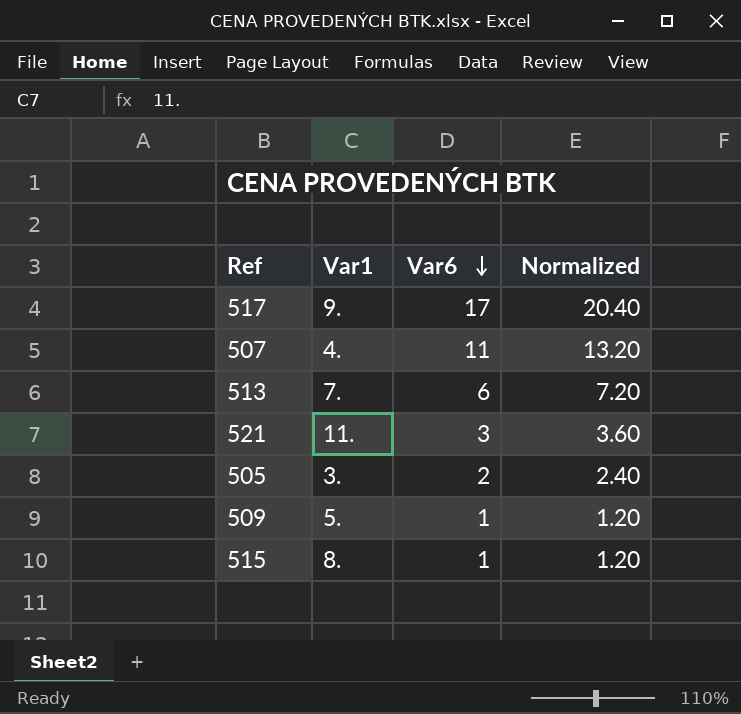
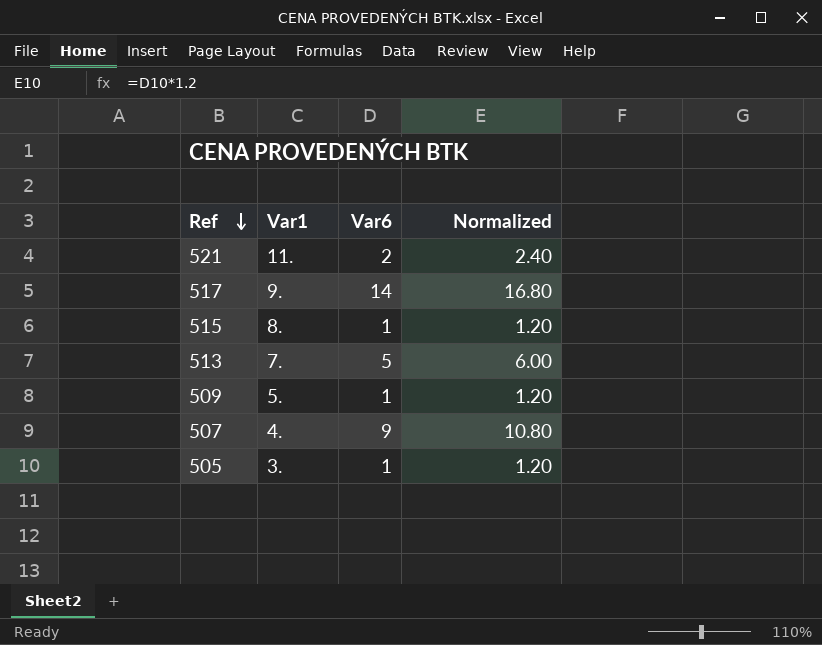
row order: Var6 descending -> Ref descending
521 | Var6: 3 -> 2
521 | Normalized: 3.60 -> 2.40
517 | Var6: 17 -> 14
517 | Normalized: 20.40 -> 16.80
513 | Var6: 6 -> 5
513 | Normalized: 7.20 -> 6.00
507 | Var6: 11 -> 9
507 | Normalized: 13.20 -> 10.80
505 | Var6: 2 -> 1
505 | Normalized: 2.40 -> 1.20

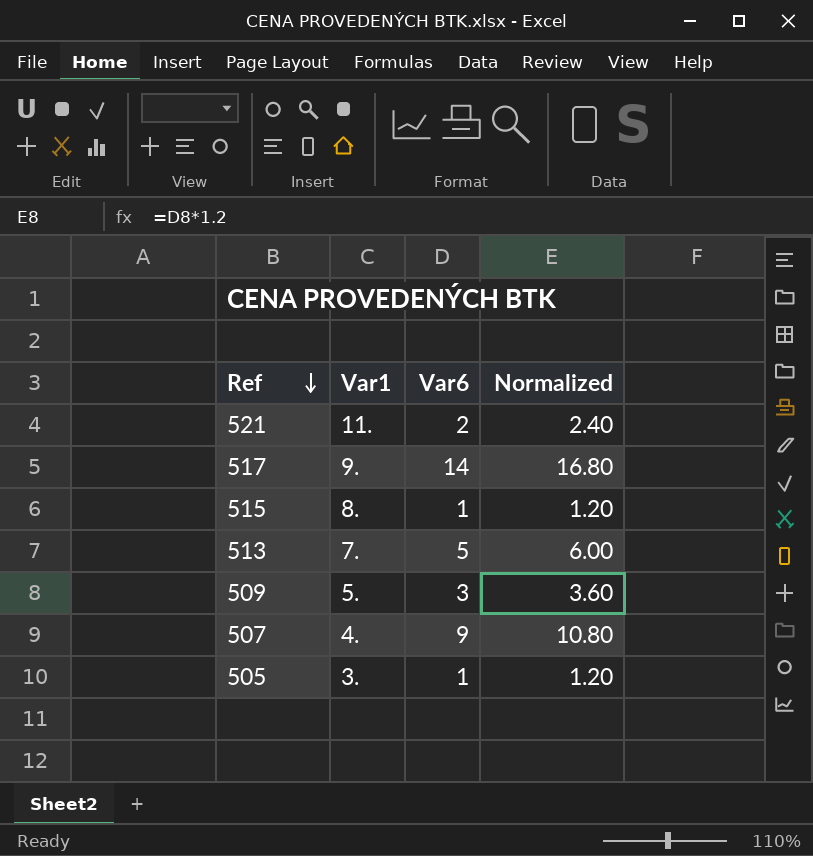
509 | Var6: 1 -> 3
509 | Normalized: 1.20 -> 3.60

